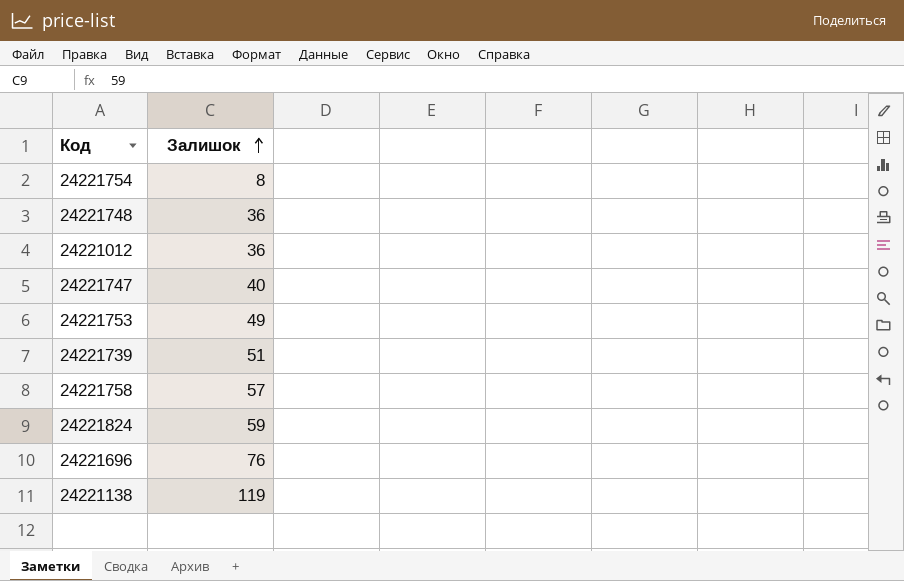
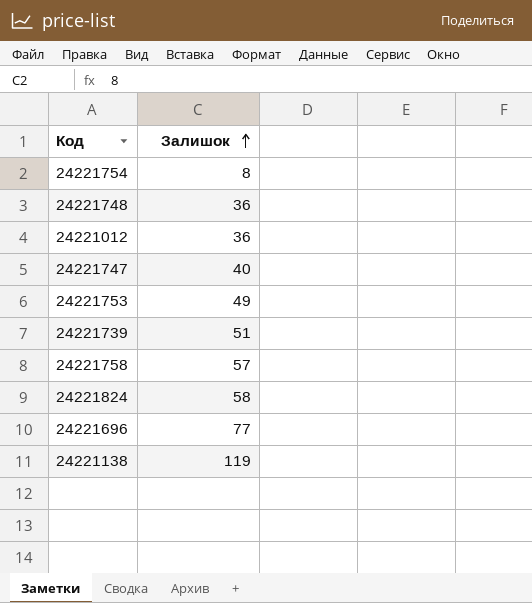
24221824 | Залишок: 59 -> 58
24221696 | Залишок: 76 -> 77

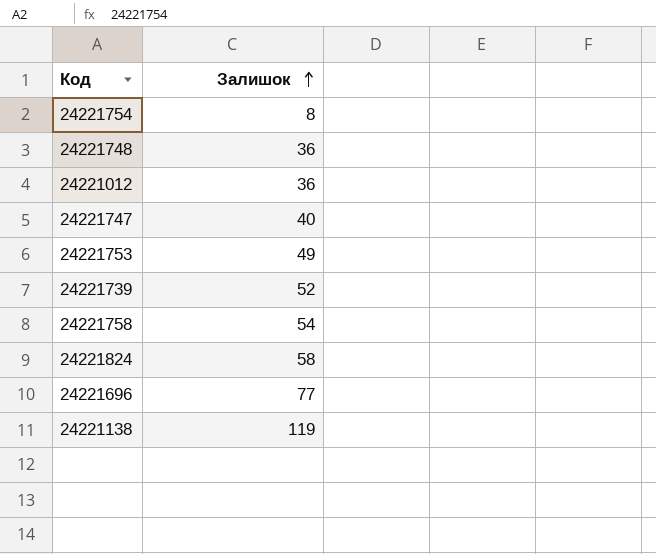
24221739 | Залишок: 51 -> 52
24221758 | Залишок: 57 -> 54

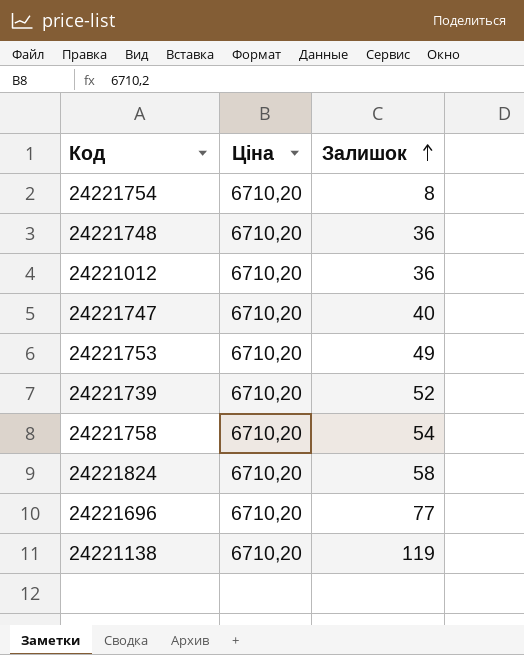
column Ціна | position: none -> 2

